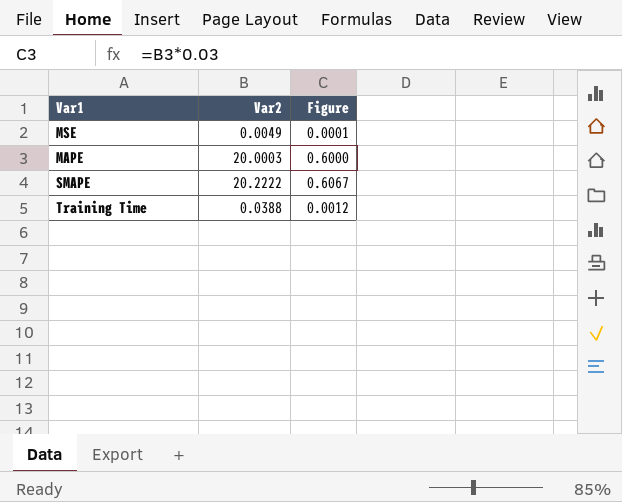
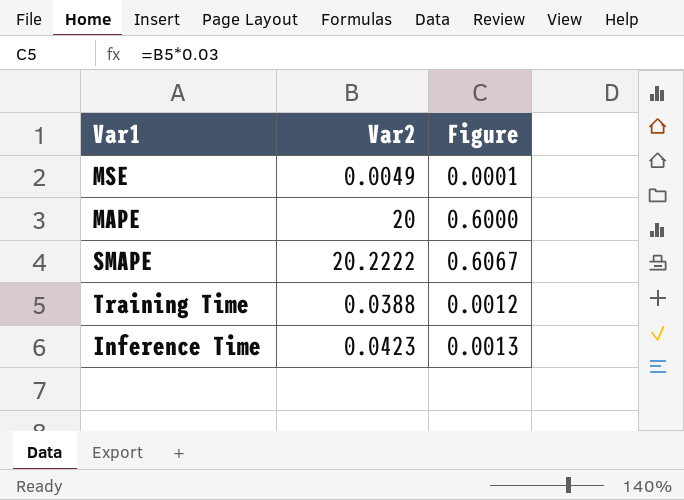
MAPE | Var2: 20.0003 -> 20
row Inference Time: none -> 0.0423 | 0.0013

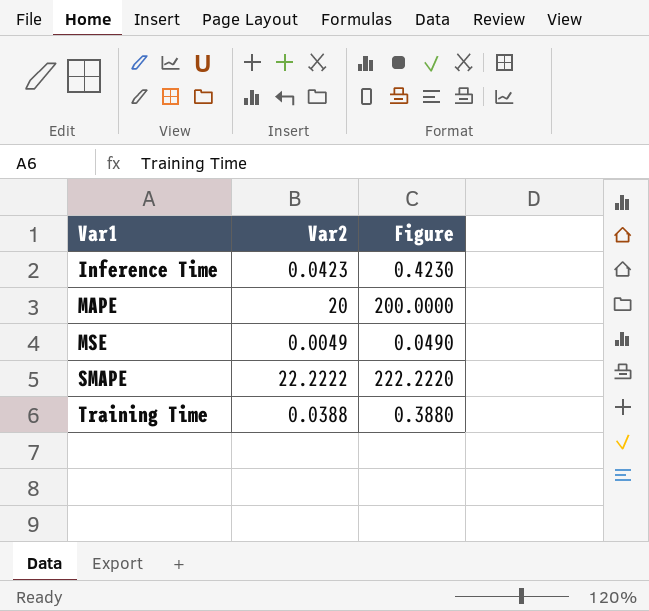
row order: none -> Var1 ascending
column Figure | formula: [Var2] * 0.03 -> [Var2] * 10
SMAPE | Var2: 20.2222 -> 22.2222

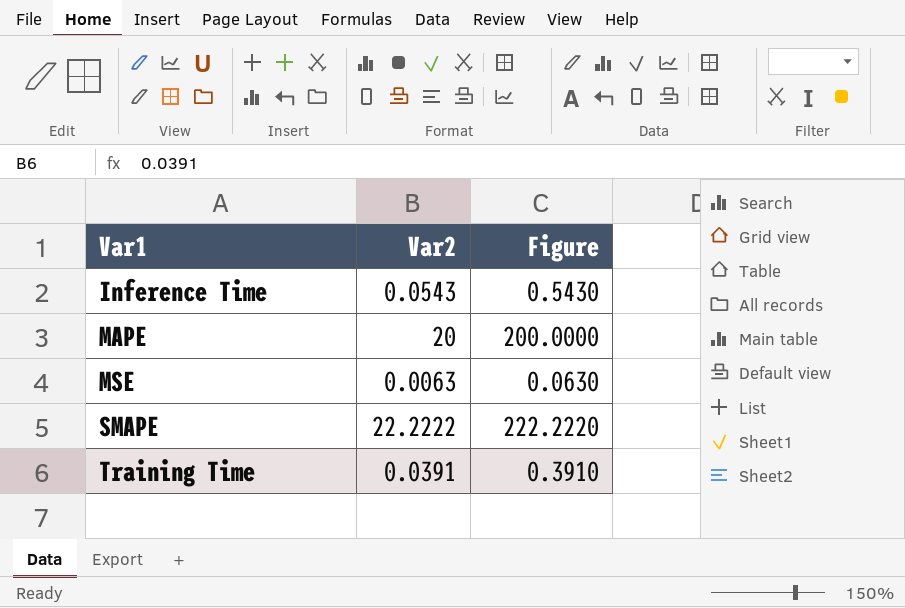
Inference Time | Var2: 0.0423 -> 0.0543
Inference Time | Figure: 0.4230 -> 0.5430
MSE | Var2: 0.0049 -> 0.0063
MSE | Figure: 0.0490 -> 0.0630
Training Time | Var2: 0.0388 -> 0.0391
Training Time | Figure: 0.3880 -> 0.3910

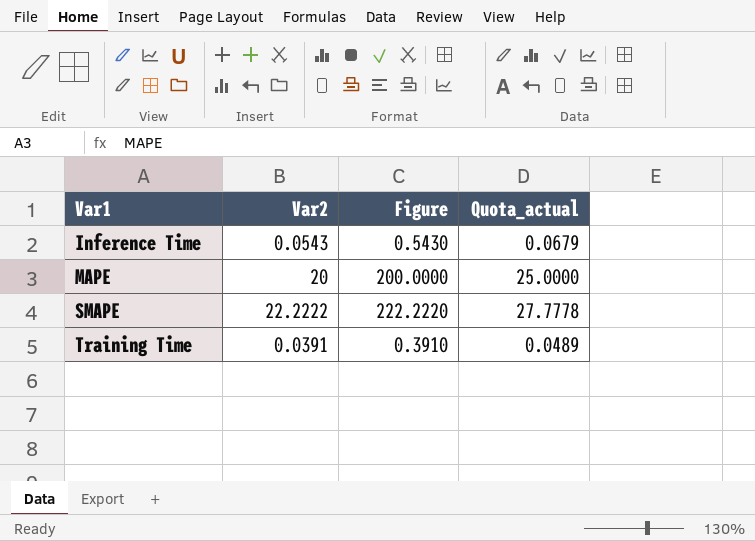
column Quota_actual | formula: none -> [Var2] * 1.25
row MSE: 0.0063 | 0.0630 -> none

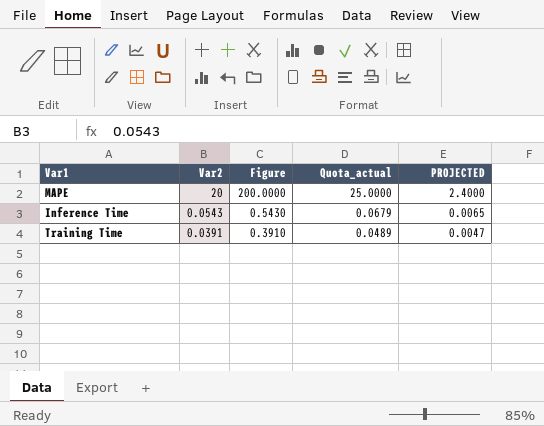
row order: Var1 ascending -> Var2 descending
column PROJECTED | formula: none -> [Var2] * 0.12
row SMAPE: 22.2222 | 222.2220 | 27.7778 -> none

